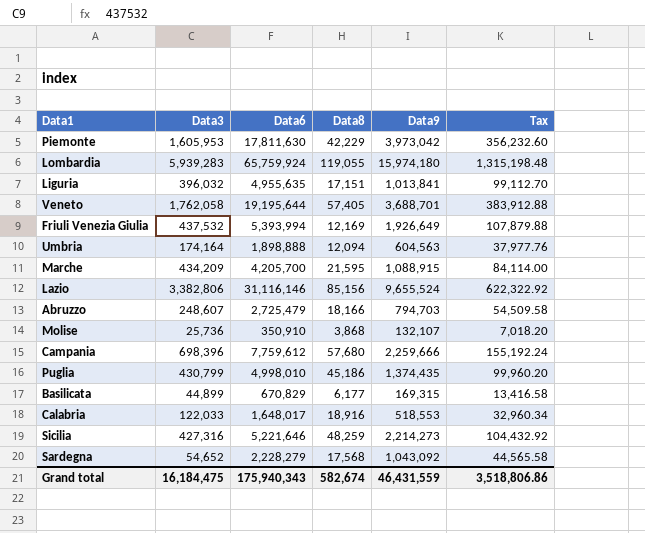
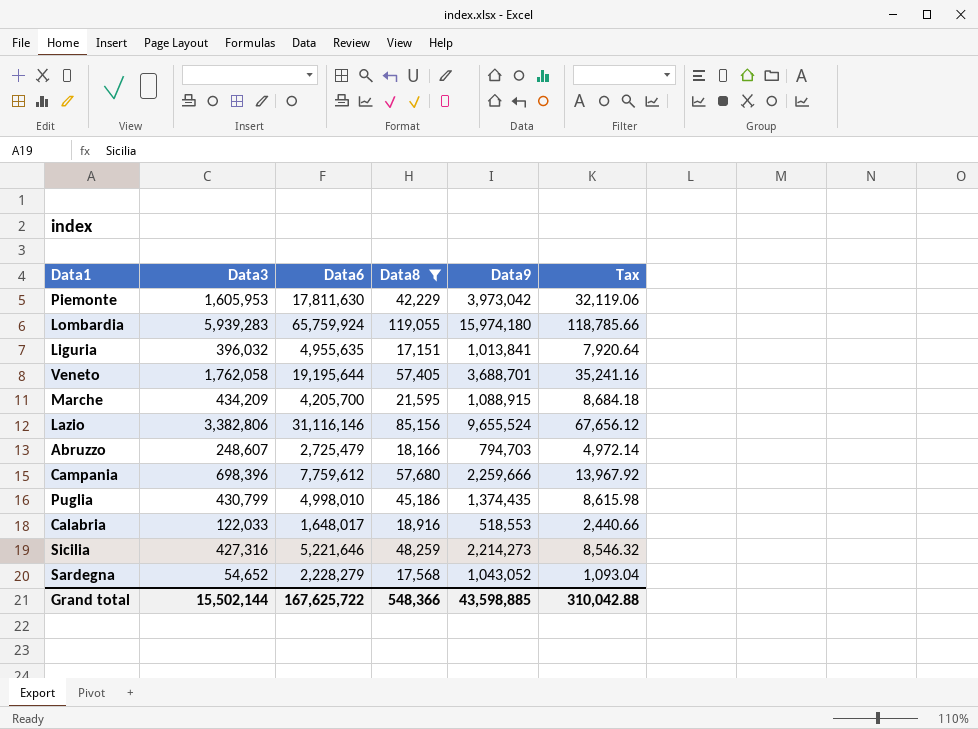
filter: none -> Data8 >= 17,151
column Tax | formula: [Data6] * 0.02 -> [Data3] * 0.02
Sardegna | Data9: 1,043,092 -> 1,043,052
Grand total | Data3: 16,184,475 -> 15,502,144
Grand total | Data6: 175,940,343 -> 167,625,722
Grand total | Data8: 582,674 -> 548,366
Grand total | Data9: 46,431,559 -> 43,598,885
Grand total | Tax: 3,518,806.86 -> 310,042.88

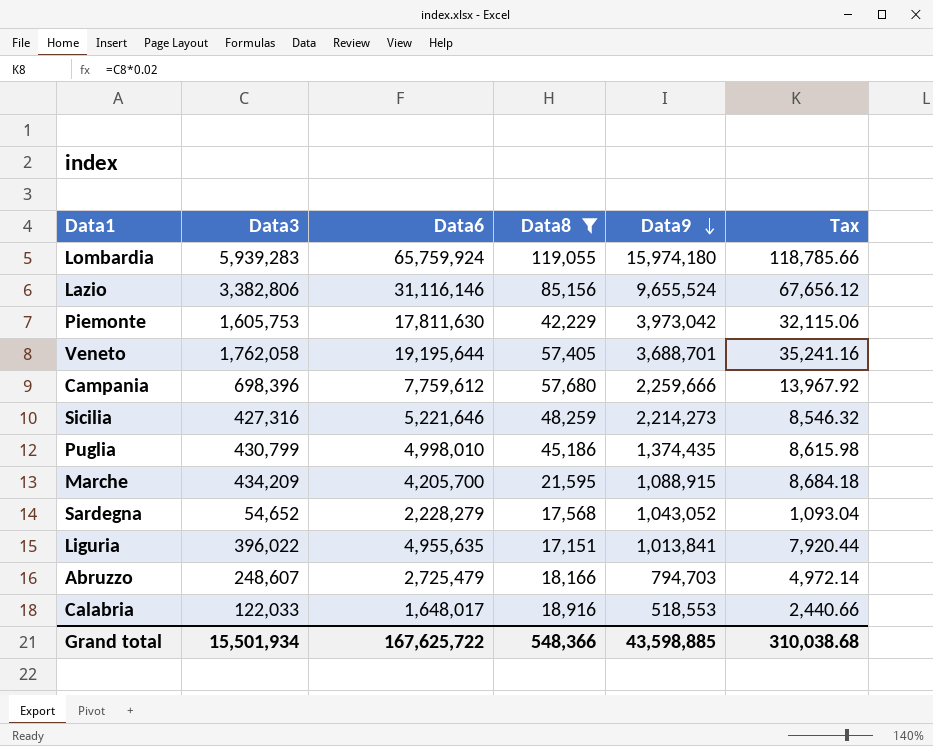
row order: none -> Data9 descending
Piemonte | Data3: 1,605,953 -> 1,605,753
Piemonte | Tax: 32,119.06 -> 32,115.06
Liguria | Data3: 396,032 -> 396,022
Liguria | Tax: 7,920.64 -> 7,920.44
Grand total | Data3: 15,502,144 -> 15,501,934
Grand total | Tax: 310,042.88 -> 310,038.68

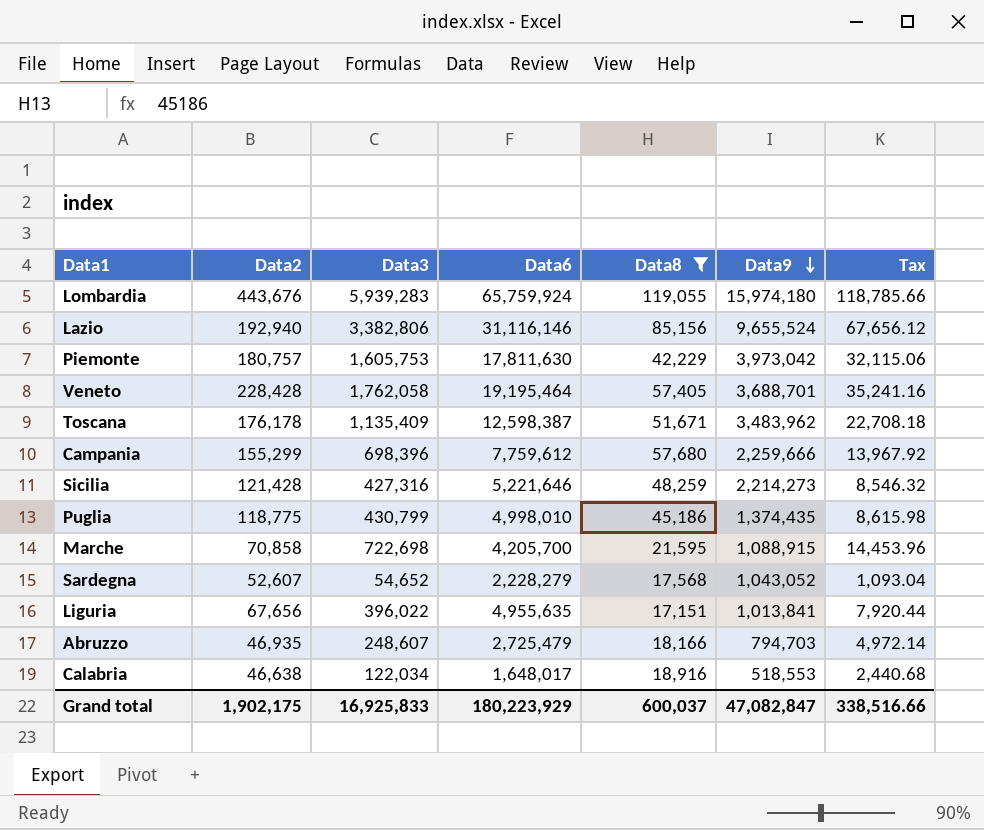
column Data2 | position: none -> 2
Veneto | Data6: 19,195,644 -> 19,195,464
row Toscana: none -> 176,178 | 1,135,409 | 12,598,387 | 51,671 | 3,483,962 | 22,708.18
Marche | Data3: 434,209 -> 722,698
Marche | Tax: 8,684.18 -> 14,453.96
Calabria | Data3: 122,033 -> 122,034
Calabria | Tax: 2,440.66 -> 2,440.68
Grand total | Data3: 15,501,934 -> 16,925,833
Grand total | Data6: 167,625,722 -> 180,223,929
Grand total | Data8: 548,366 -> 600,037
Grand total | Data9: 43,598,885 -> 47,082,847
Grand total | Tax: 310,038.68 -> 338,516.66

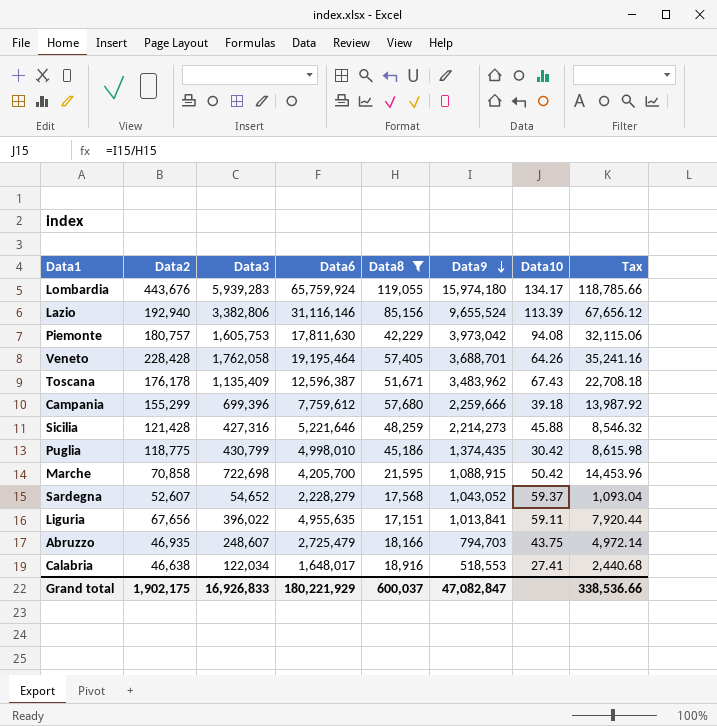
column Data10 | formula: none -> [Data9] / [Data8]
Toscana | Data6: 12,598,387 -> 12,596,387
Campania | Data3: 698,396 -> 699,396
Campania | Tax: 13,967.92 -> 13,987.92
Grand total | Data3: 16,925,833 -> 16,926,833
Grand total | Data6: 180,223,929 -> 180,221,929
Grand total | Tax: 338,516.66 -> 338,536.66

